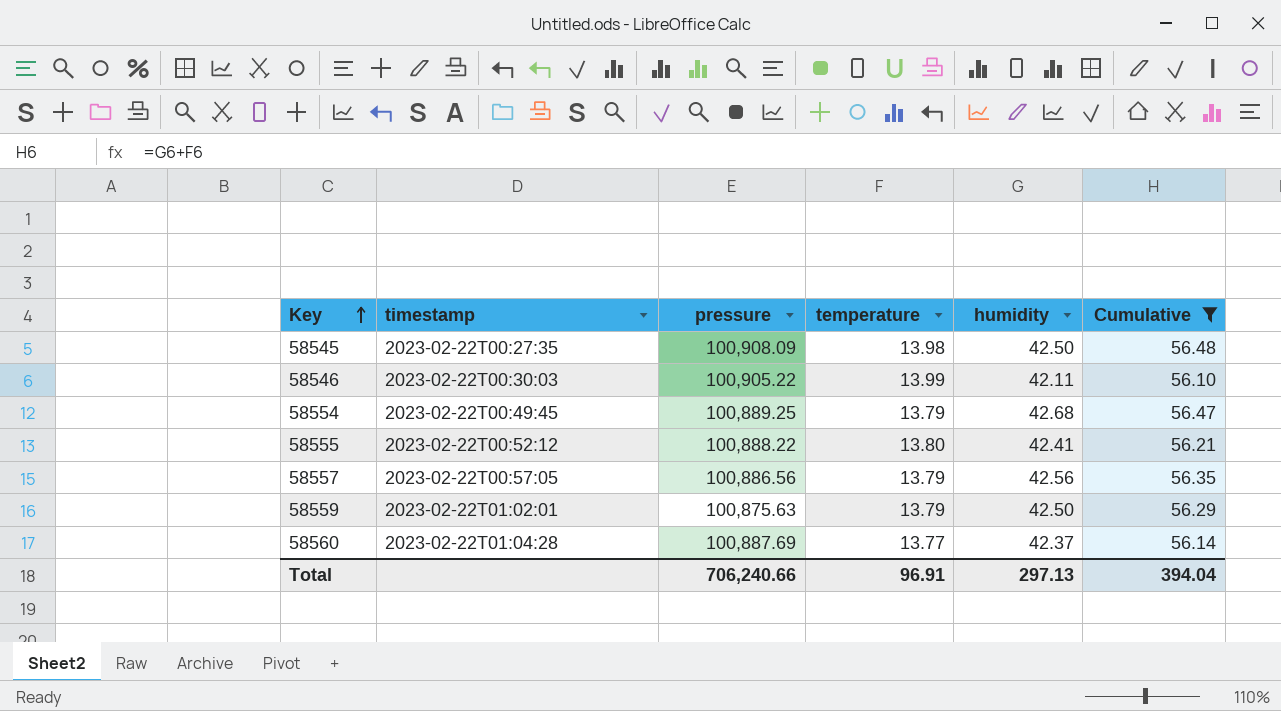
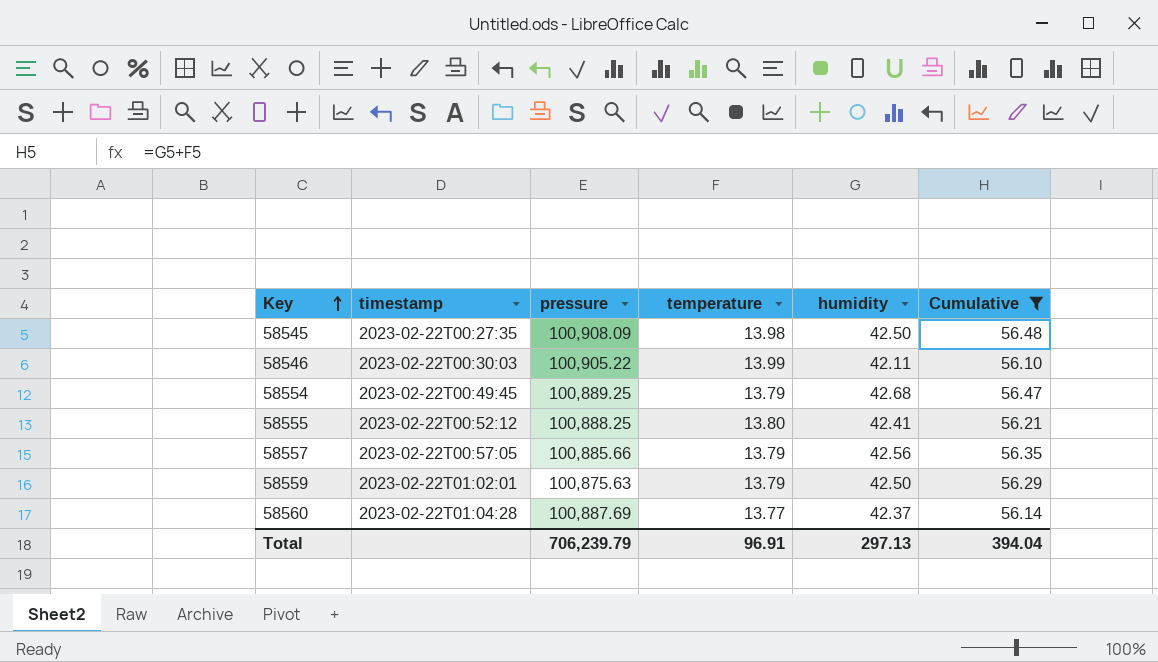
58555 | pressure: 100,888.22 -> 100,888.25
58557 | pressure: 100,886.56 -> 100,885.66
Total | pressure: 706,240.66 -> 706,239.79

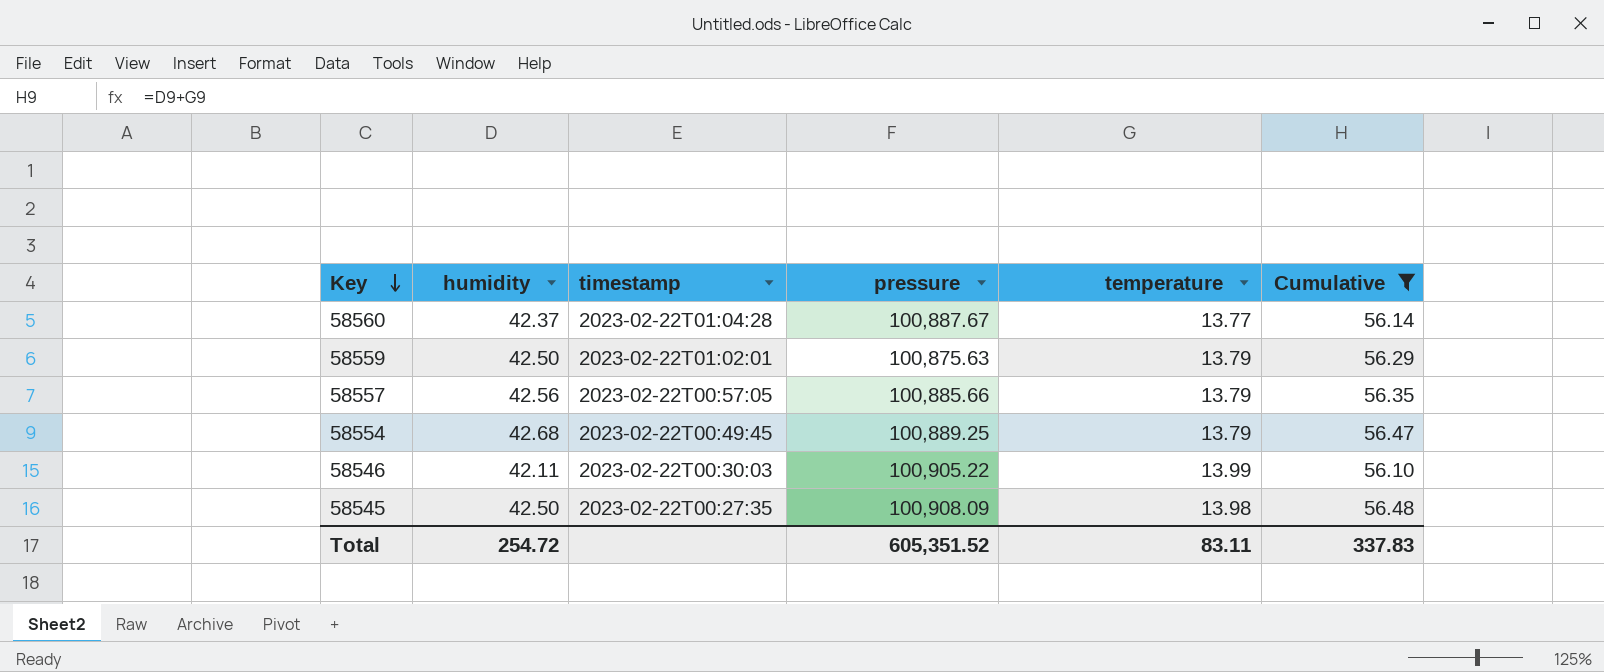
row order: Key ascending -> Key descending
column humidity | position: 5 -> 2
row 58555: 2023-02-22T00:52:12 | 100,888.25 | 13.80 | 42.41 | 56.21 -> none
58560 | pressure: 100,887.69 -> 100,887.67
Total | humidity: 297.13 -> 254.72
Total | pressure: 706,239.79 -> 605,351.52
Total | temperature: 96.91 -> 83.11
Total | Cumulative: 394.04 -> 337.83

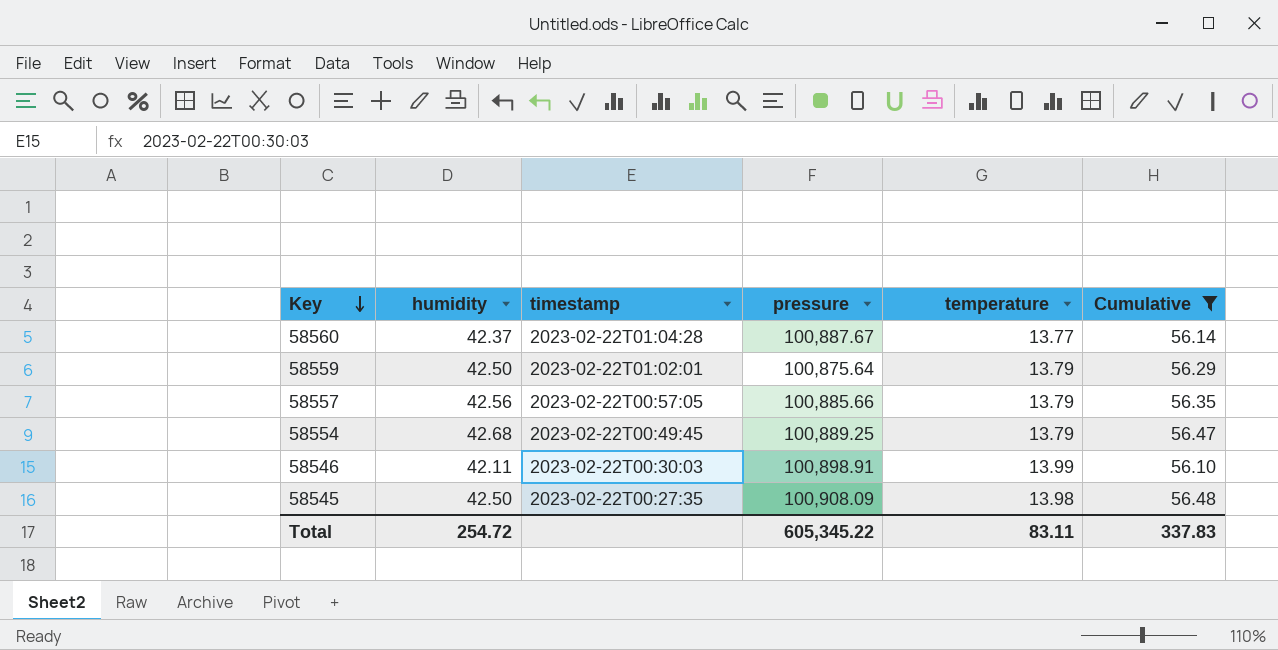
58559 | pressure: 100,875.63 -> 100,875.64
58546 | pressure: 100,905.22 -> 100,898.91
Total | pressure: 605,351.52 -> 605,345.22

